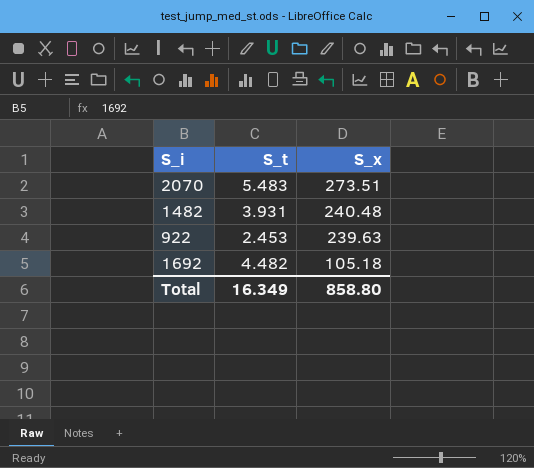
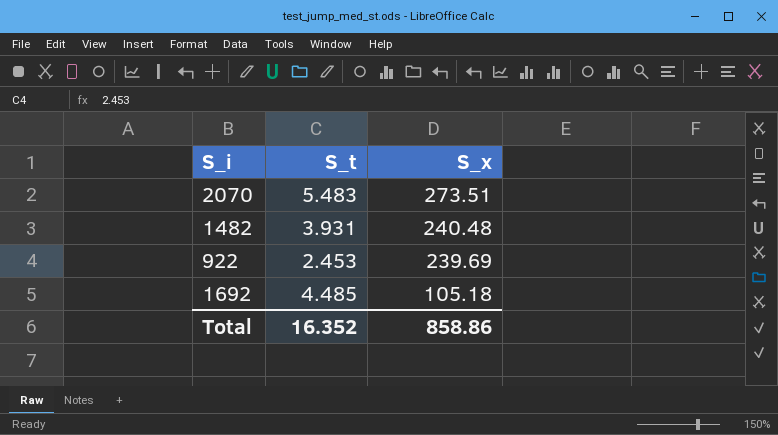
922 | S_x: 239.63 -> 239.69
1692 | S_t: 4.482 -> 4.485
Total | S_t: 16.349 -> 16.352
Total | S_x: 858.80 -> 858.86

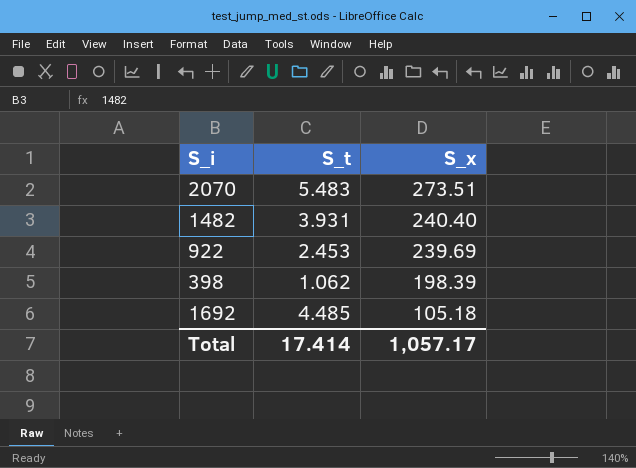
1482 | S_x: 240.48 -> 240.40
row 398: none -> 1.062 | 198.39
Total | S_t: 16.352 -> 17.414
Total | S_x: 858.86 -> 1,057.17

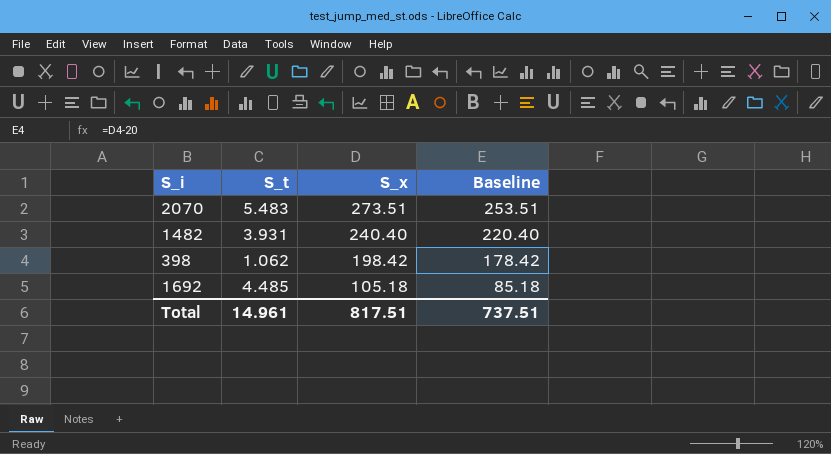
column Baseline | formula: none -> [S_x] - 20
row 922: 2.453 | 239.69 -> none
398 | S_x: 198.39 -> 198.42
Total | S_t: 17.414 -> 14.961
Total | S_x: 1,057.17 -> 817.51

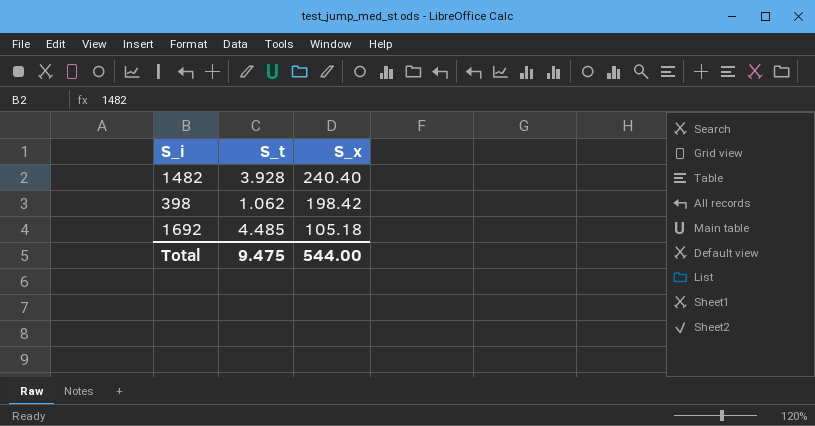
column Baseline | formula: [S_x] - 20 -> none
row 2070: 5.483 | 273.51 | 253.51 -> none
1482 | S_t: 3.931 -> 3.928
Total | S_t: 14.961 -> 9.475
Total | S_x: 817.51 -> 544.00

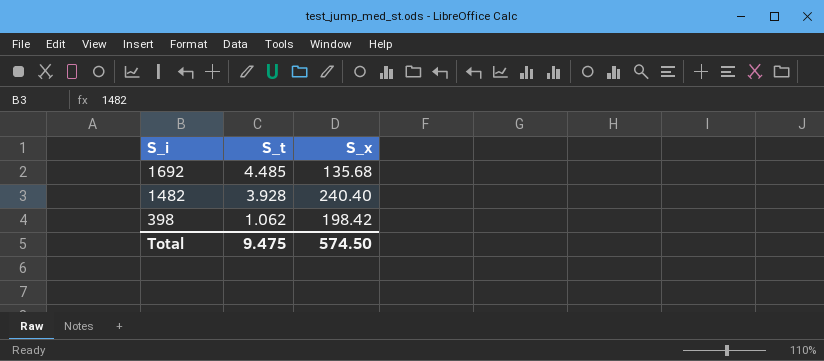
row order: S_x descending -> S_i descending
1692 | S_x: 105.18 -> 135.68
Total | S_x: 544.00 -> 574.50

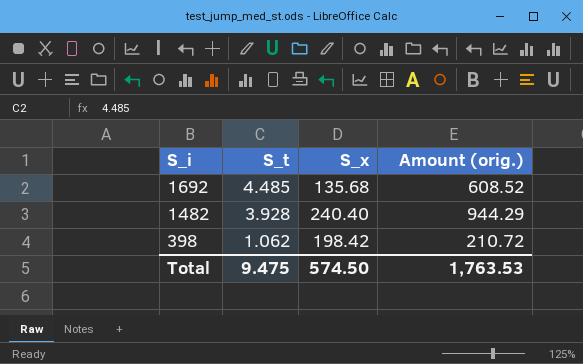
column Amount (orig.) | formula: none -> [S_t] * [S_x]

